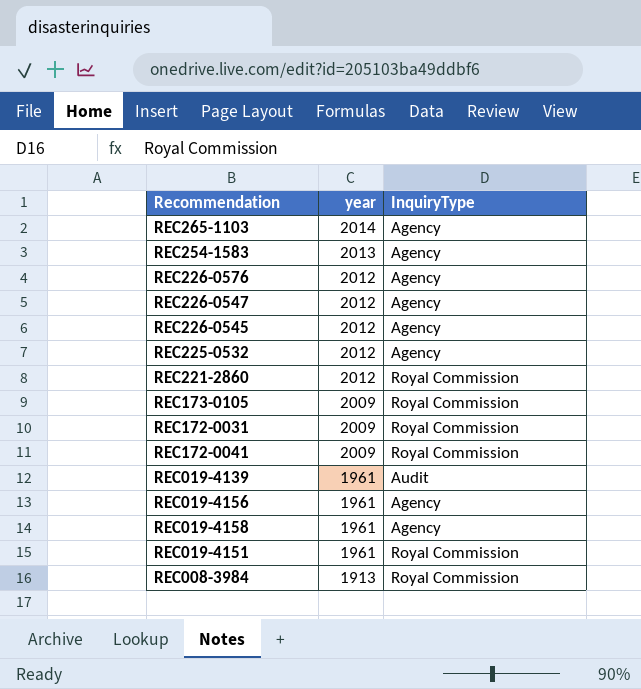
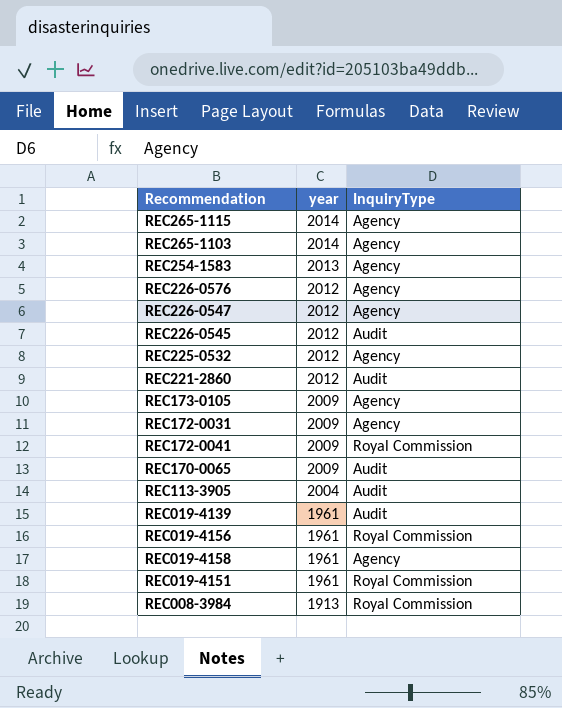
row REC265-1115: none -> 2014 | Agency
REC226-0545 | InquiryType: Agency -> Audit
REC221-2860 | InquiryType: Royal Commission -> Audit
REC173-0105 | InquiryType: Royal Commission -> Agency
REC172-0031 | InquiryType: Royal Commission -> Agency
row REC170-0065: none -> 2009 | Audit
row REC113-3905: none -> 2004 | Audit
REC019-4156 | InquiryType: Agency -> Royal Commission

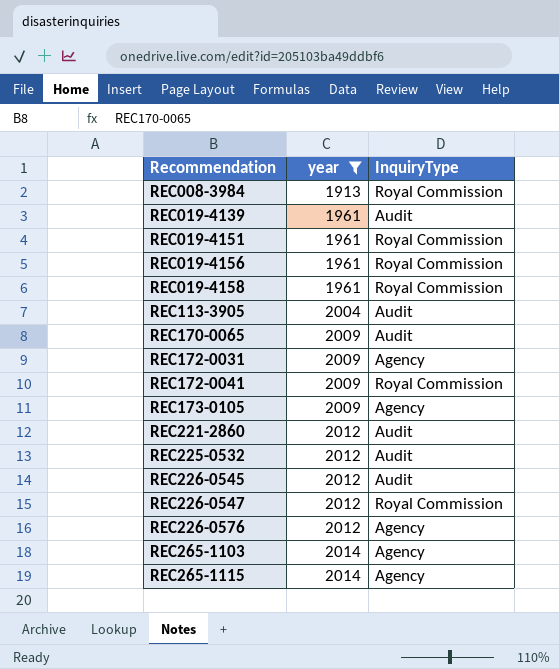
filter: none -> year != 2013
row order: year descending -> Recommendation ascending
REC019-4158 | InquiryType: Agency -> Royal Commission
REC225-0532 | InquiryType: Agency -> Audit
REC226-0547 | InquiryType: Agency -> Royal Commission

